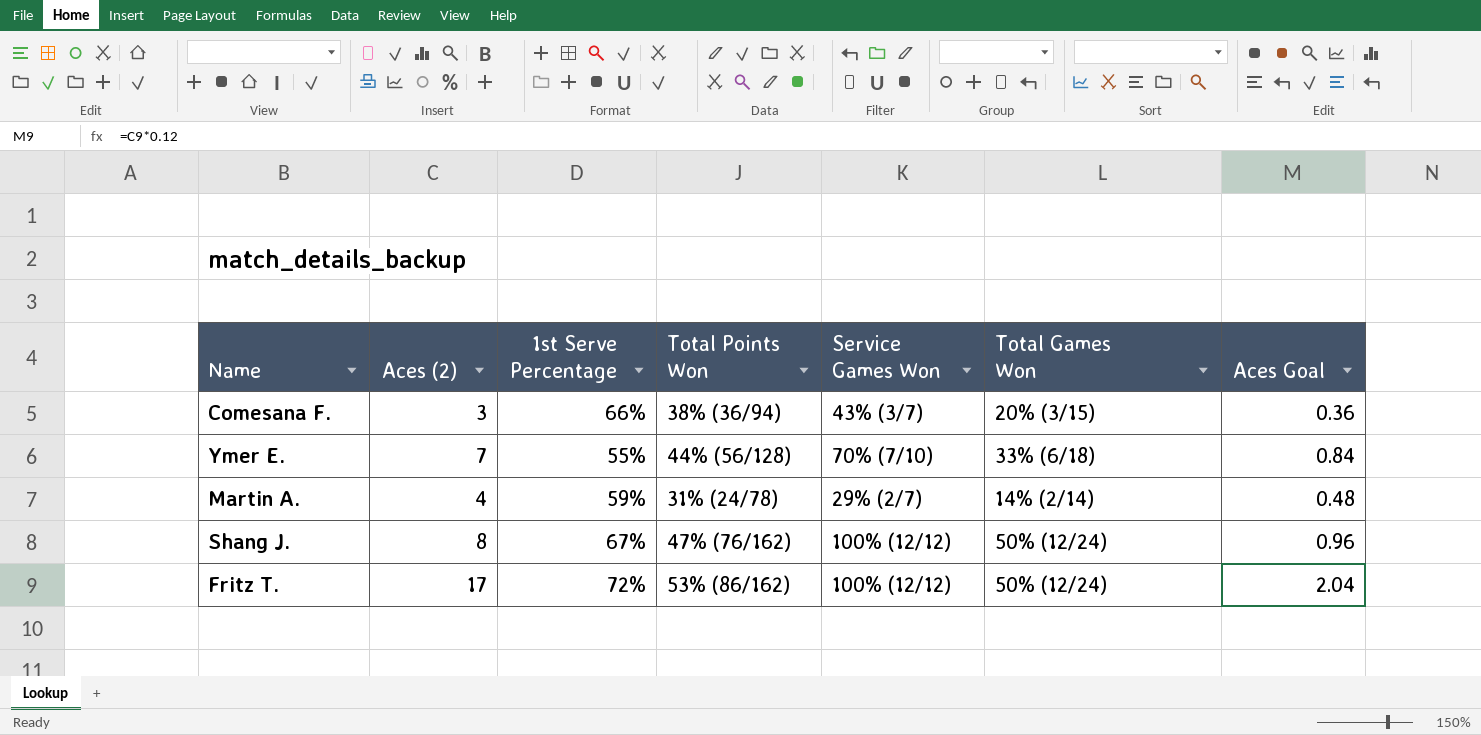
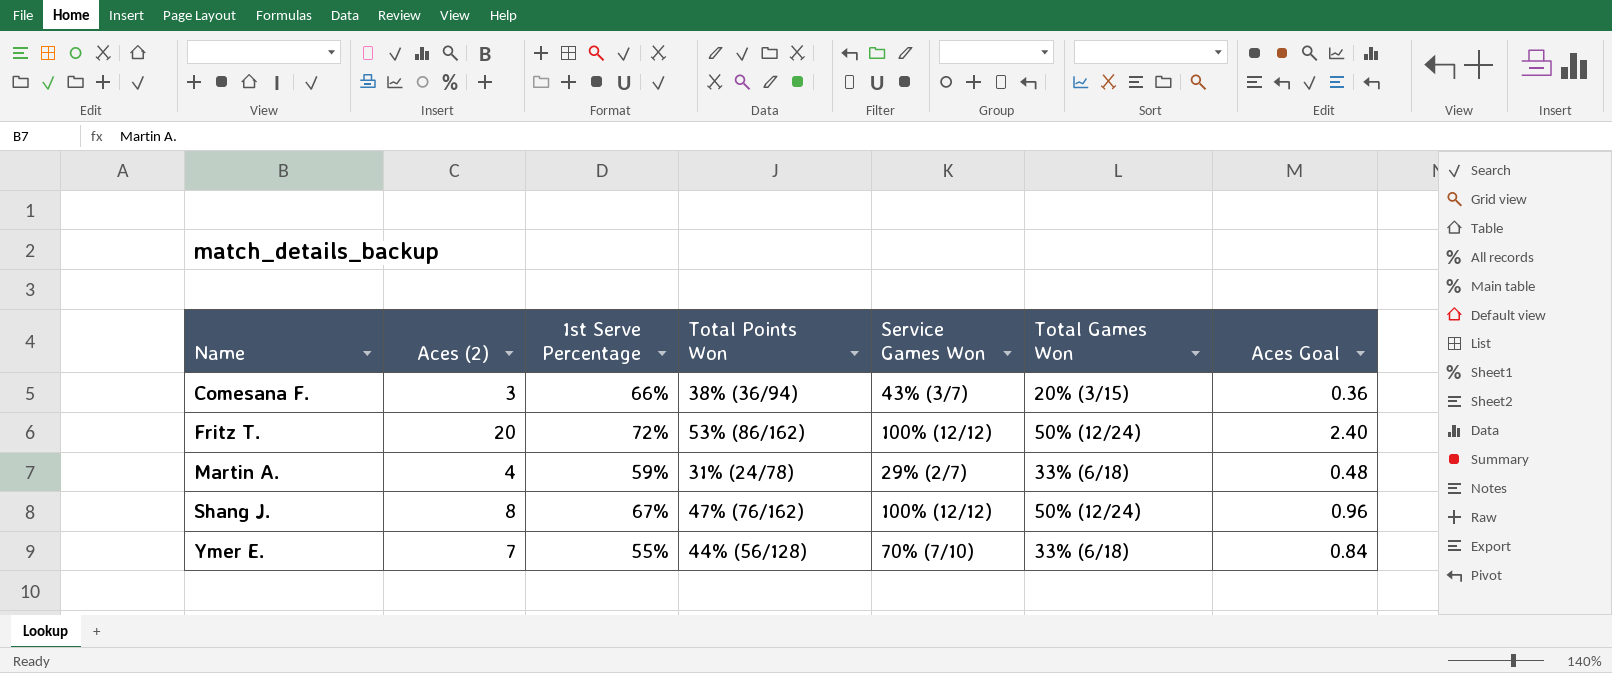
row order: none -> Name ascending
Fritz T. | Aces (2): 17 -> 20
Fritz T. | Aces Goal: 2.04 -> 2.40
Martin A. | Total Games Won: 14% (2/14) -> 33% (6/18)

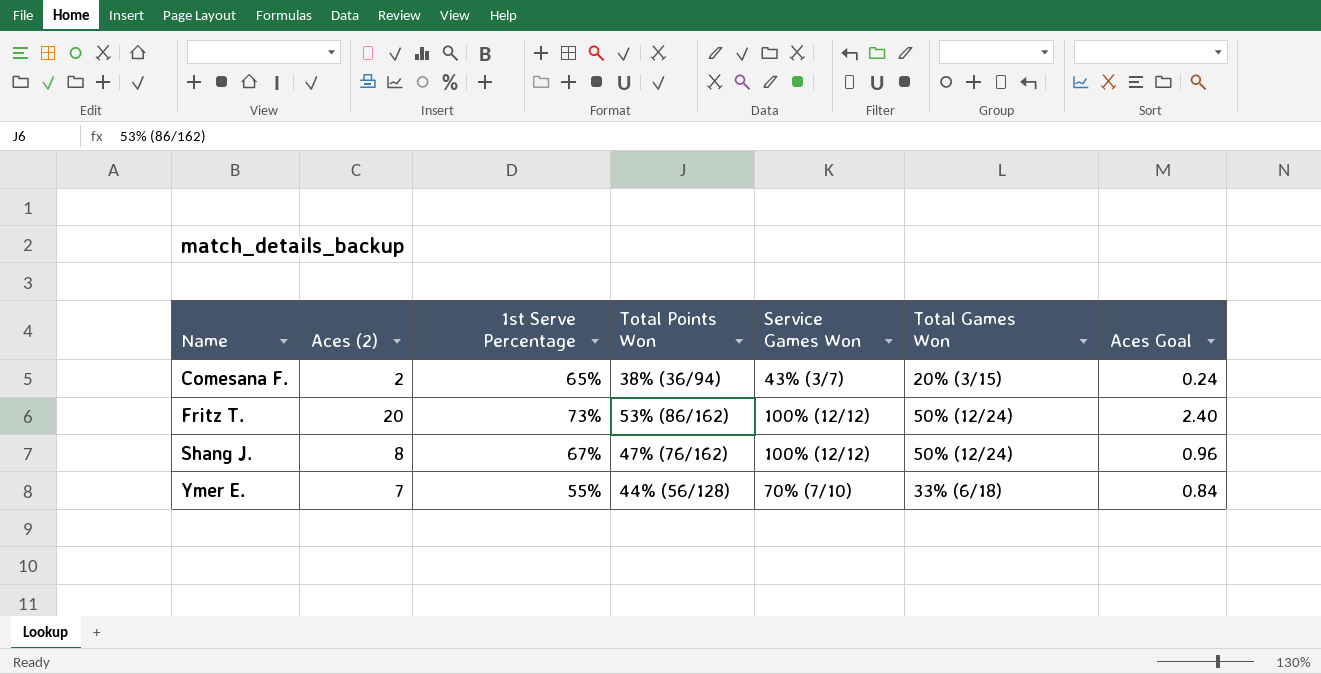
row Martin A.: 4 | 59% | 31% (24/78) | 29% (2/7) | 33% (6/18) | 0.48 -> none
Comesana F. | Aces (2): 3 -> 2
Comesana F. | 1st Serve Percentage: 66% -> 65%
Comesana F. | Aces Goal: 0.36 -> 0.24
Fritz T. | 1st Serve Percentage: 72% -> 73%

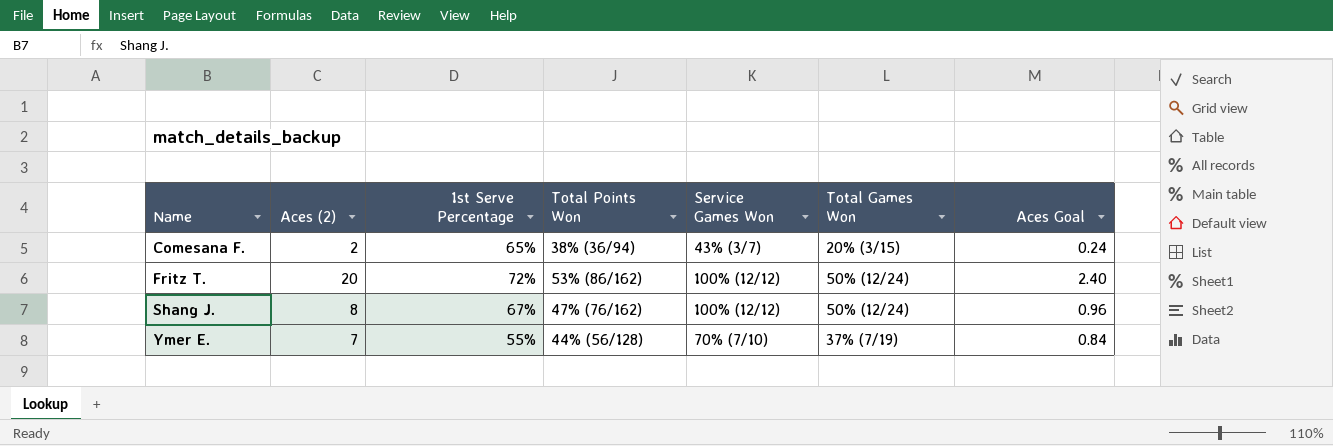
Fritz T. | 1st Serve Percentage: 73% -> 72%
Ymer E. | Total Games Won: 33% (6/18) -> 37% (7/19)

